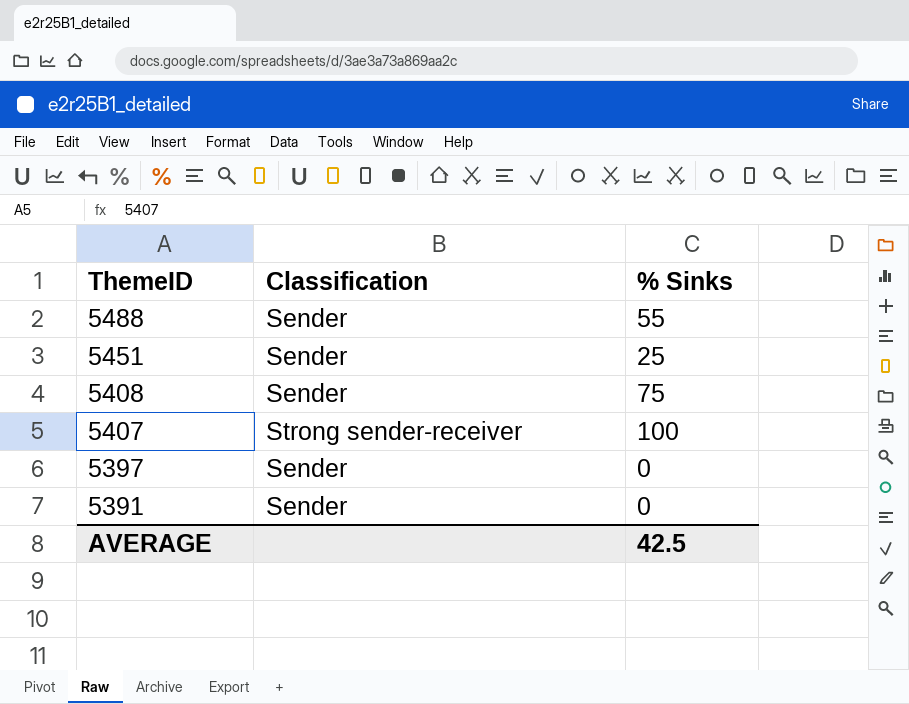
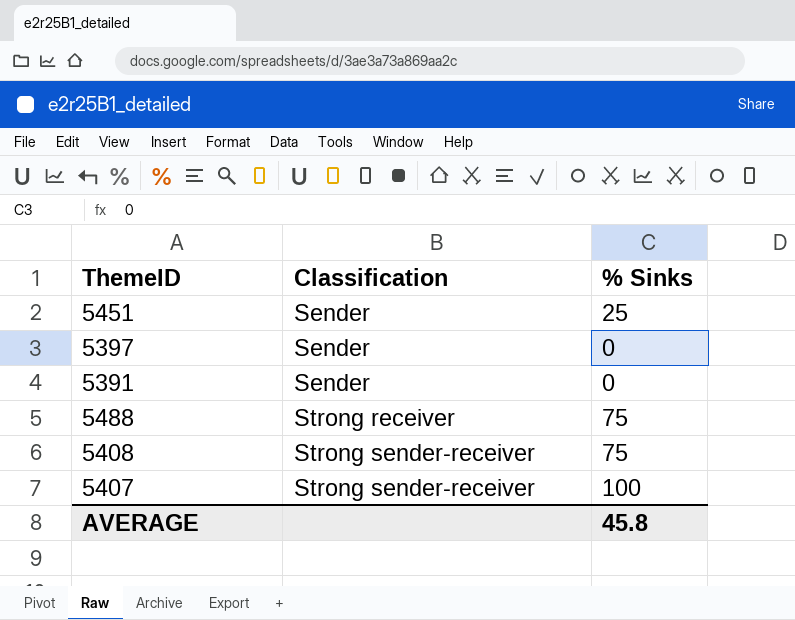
row order: ThemeID descending -> Classification ascending
5488 | Classification: Sender -> Strong receiver
5488 | % Sinks: 55 -> 75
5408 | Classification: Sender -> Strong sender-receiver
AVERAGE | % Sinks: 42.5 -> 45.8

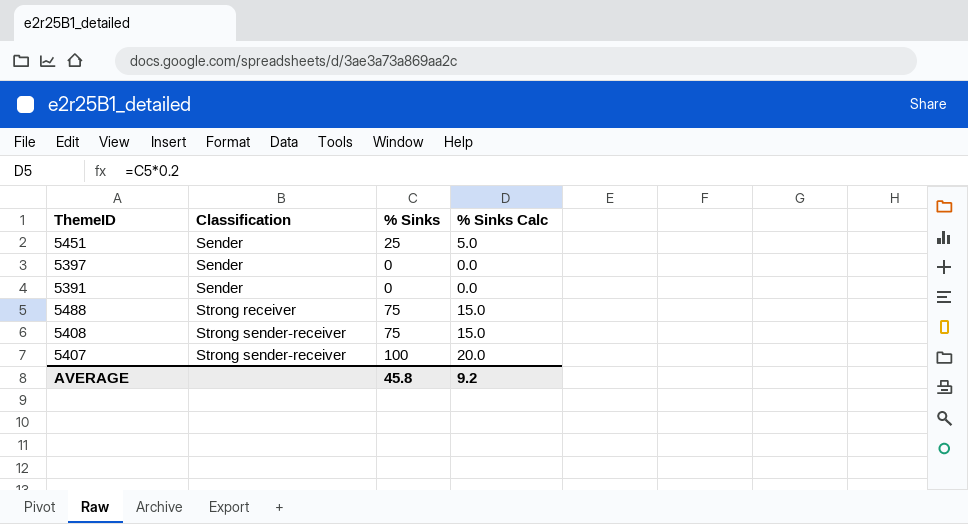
column % Sinks Calc | formula: none -> [% Sinks] * 0.2

